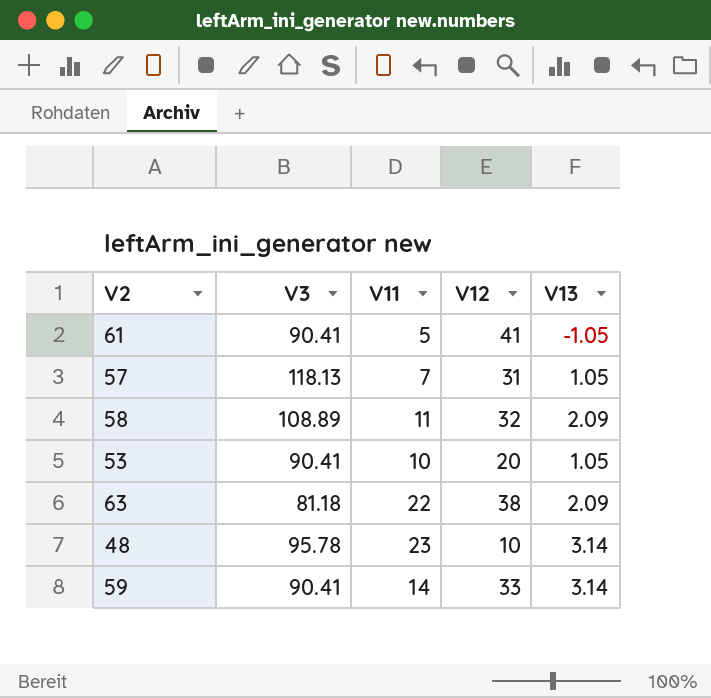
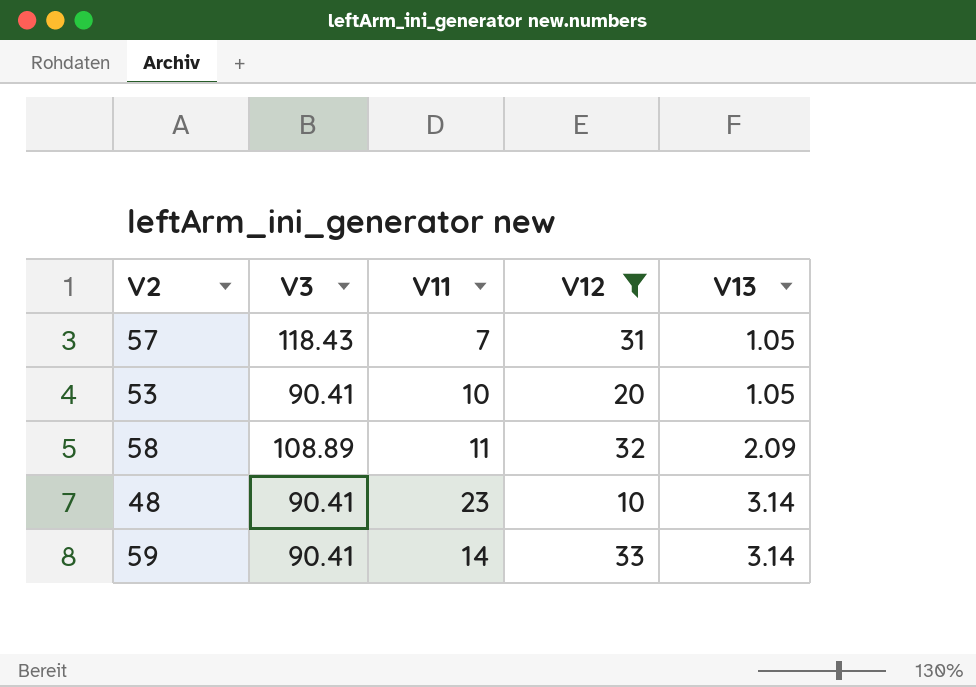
filter: none -> V12 <= 33
row order: none -> V13 ascending
57 | V3: 118.13 -> 118.43
48 | V3: 95.78 -> 90.41

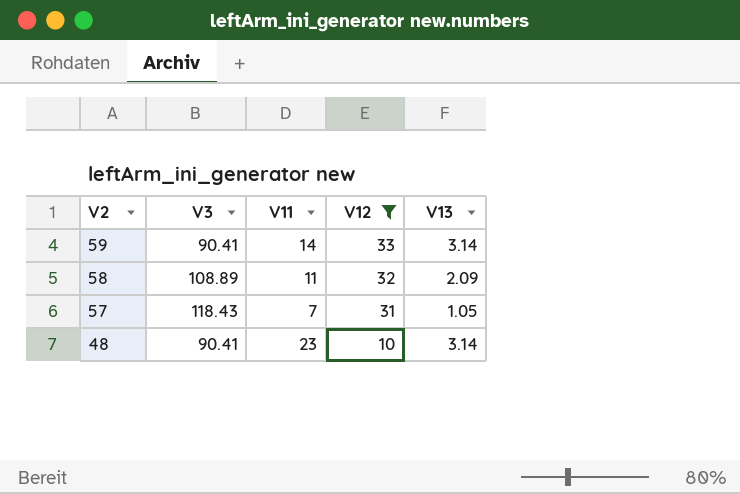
row order: V13 ascending -> V2 descending
row 53: 90.41 | 10 | 20 | 1.05 -> none

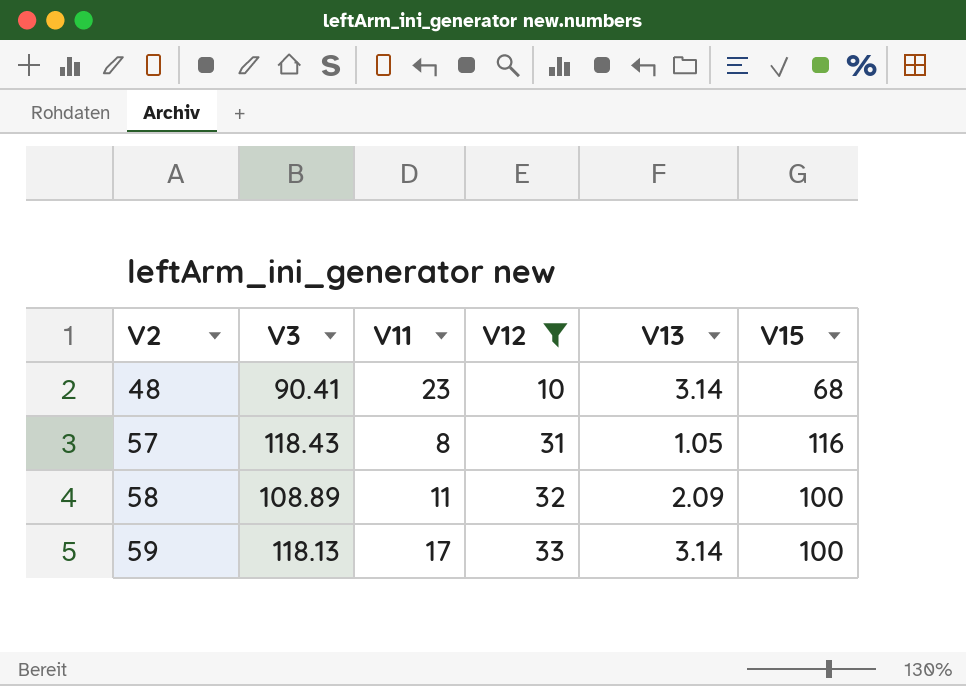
row order: V2 descending -> V2 ascending
column V15 | position: none -> 6
57 | V11: 7 -> 8
59 | V3: 90.41 -> 118.13
59 | V11: 14 -> 17

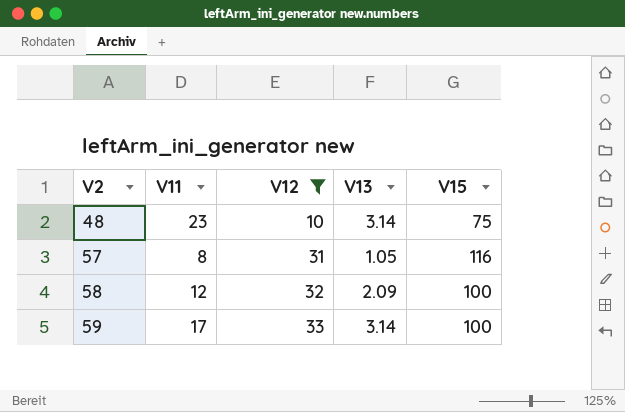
column V3 | position: 2 -> none
48 | V15: 68 -> 75
58 | V11: 11 -> 12

